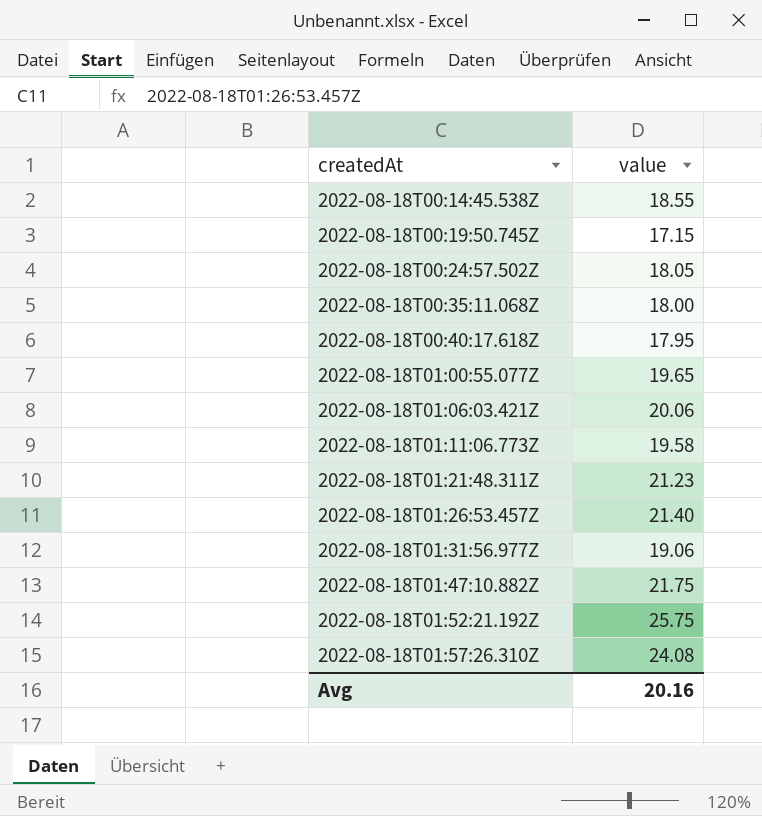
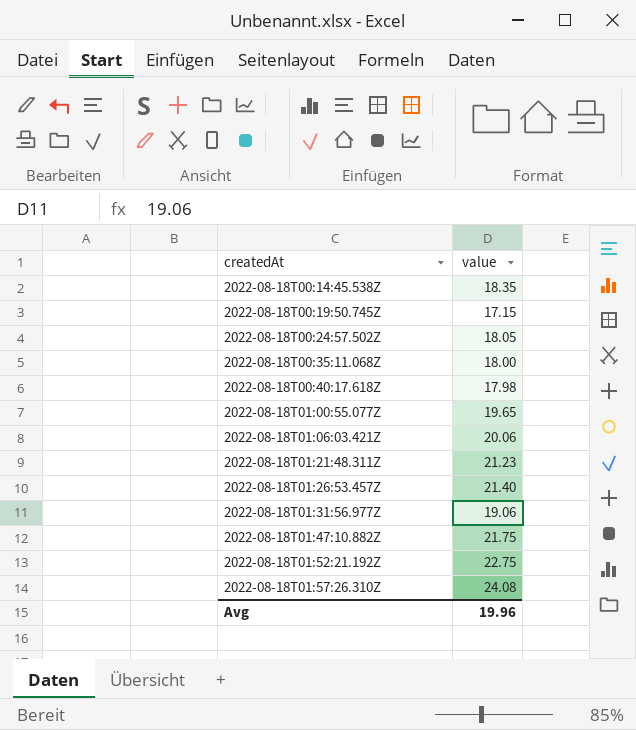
row 2022-08-18T01:11:06.773Z: 19.58 -> none
2022-08-18T00:14:45.538Z | value: 18.55 -> 18.35
2022-08-18T00:40:17.618Z | value: 17.95 -> 17.98
2022-08-18T01:52:21.192Z | value: 25.75 -> 22.75
Avg | value: 20.16 -> 19.96

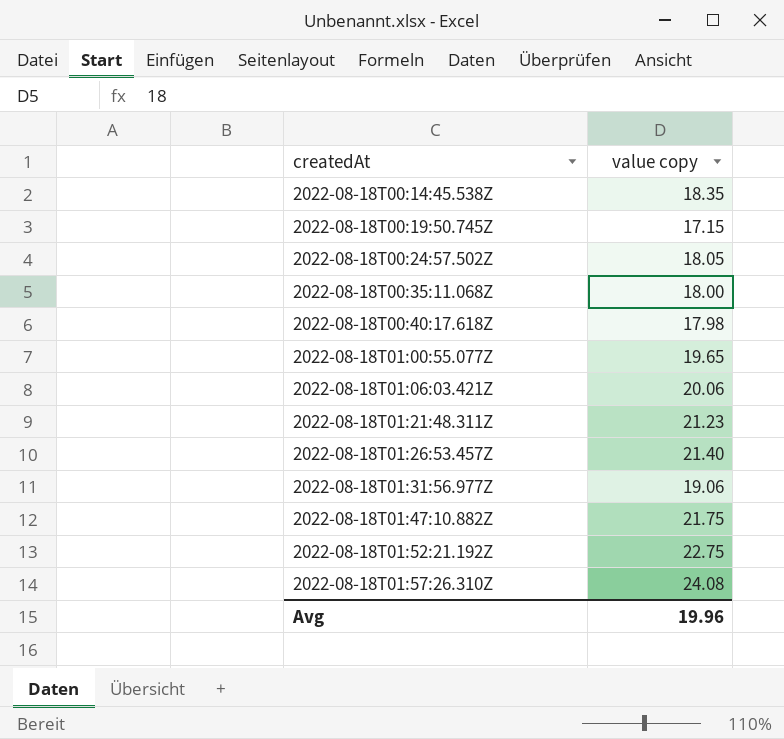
column name: value -> value copy

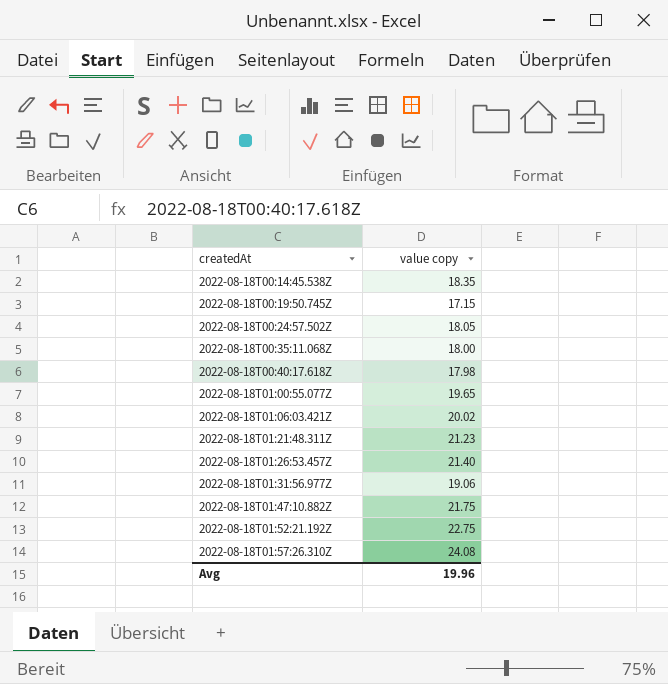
2022-08-18T01:06:03.421Z | value copy: 20.06 -> 20.02

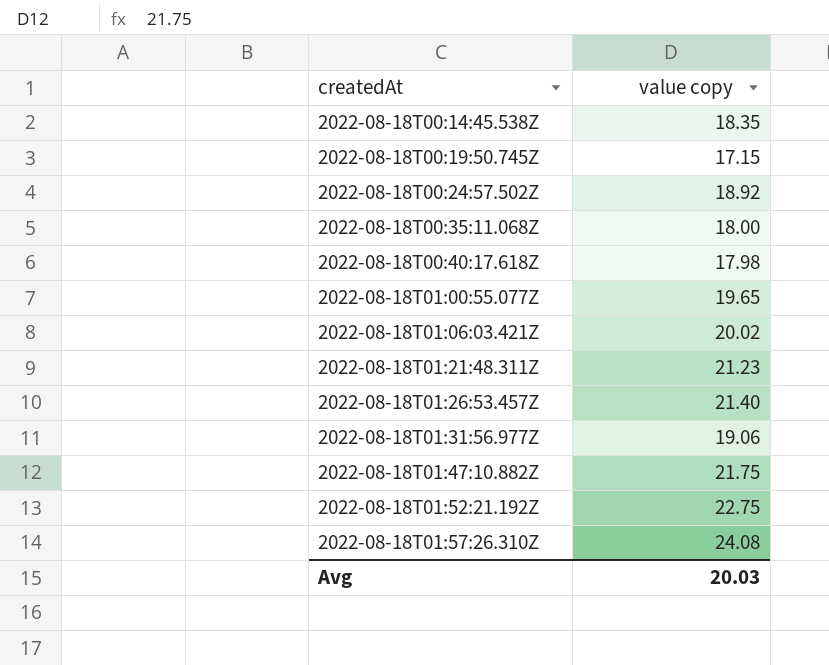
2022-08-18T00:24:57.502Z | value copy: 18.05 -> 18.92
Avg | value copy: 19.96 -> 20.03

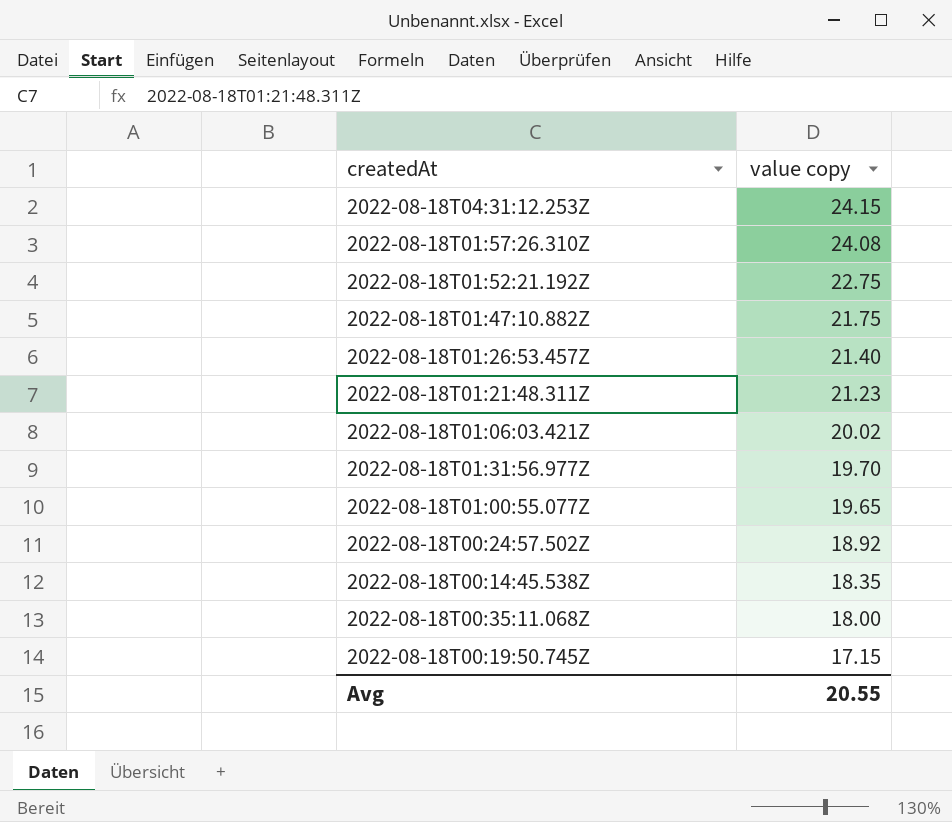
row order: createdAt ascending -> value copy descending
row 2022-08-18T00:40:17.618Z: 17.98 -> none
row 2022-08-18T04:31:12.253Z: none -> 24.15
2022-08-18T01:31:56.977Z | value copy: 19.06 -> 19.70
Avg | value copy: 20.03 -> 20.55

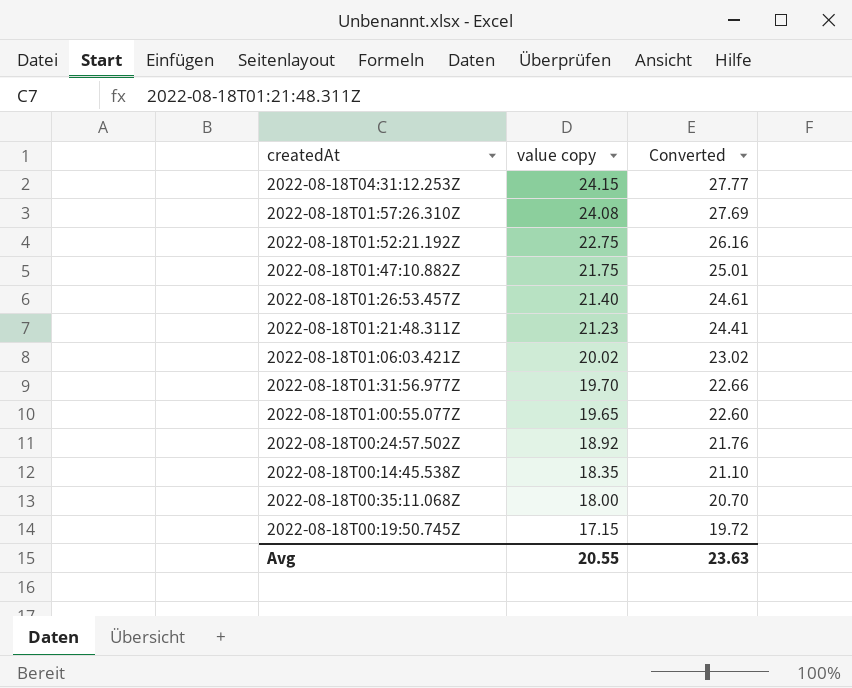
column Converted | formula: none -> [value copy] * 1.15

